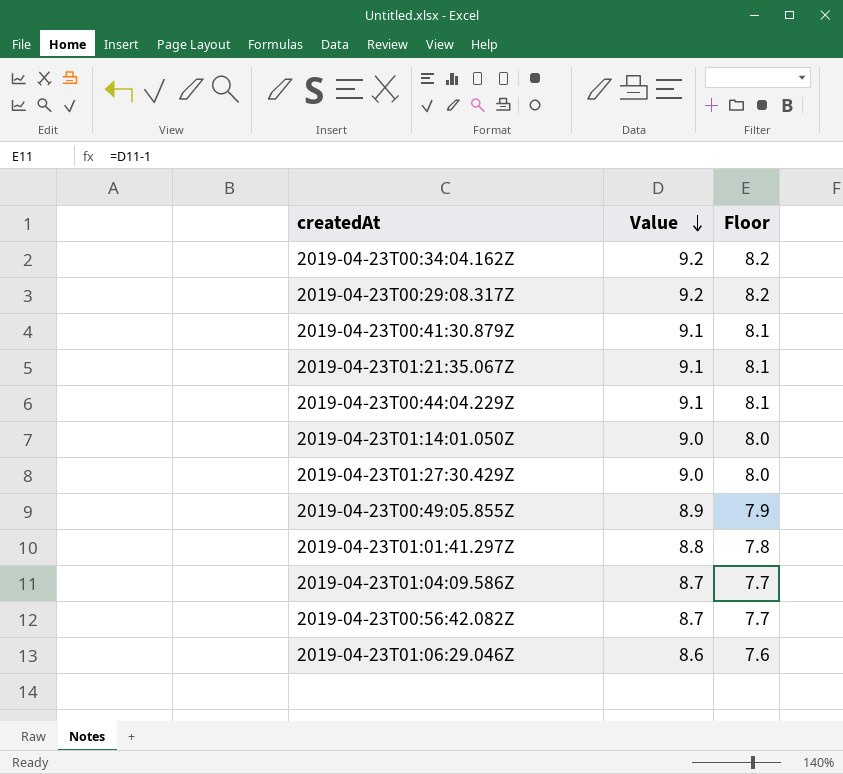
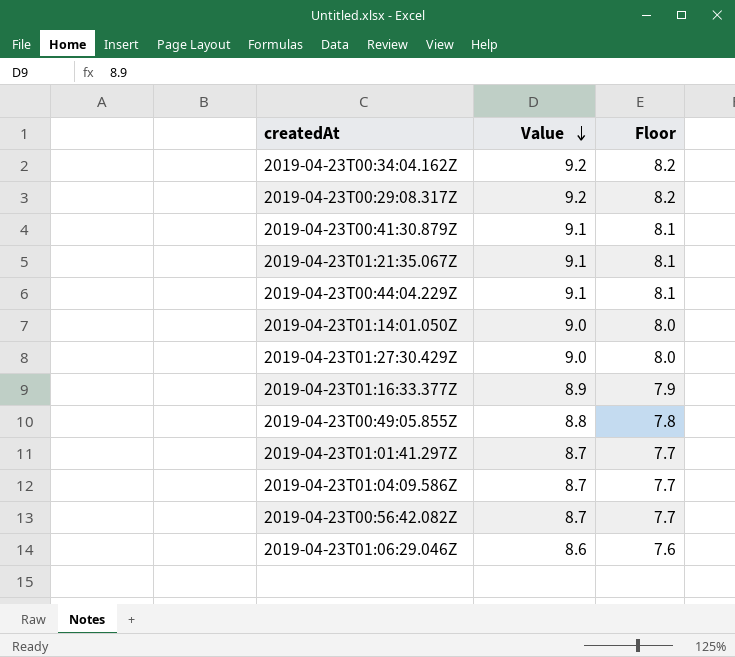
row 2019-04-23T01:16:33.377Z: none -> 8.9 | 7.9
2019-04-23T00:49:05.855Z | Value: 8.9 -> 8.8
2019-04-23T00:49:05.855Z | Floor: 7.9 -> 7.8
2019-04-23T01:01:41.297Z | Value: 8.8 -> 8.7
2019-04-23T01:01:41.297Z | Floor: 7.8 -> 7.7

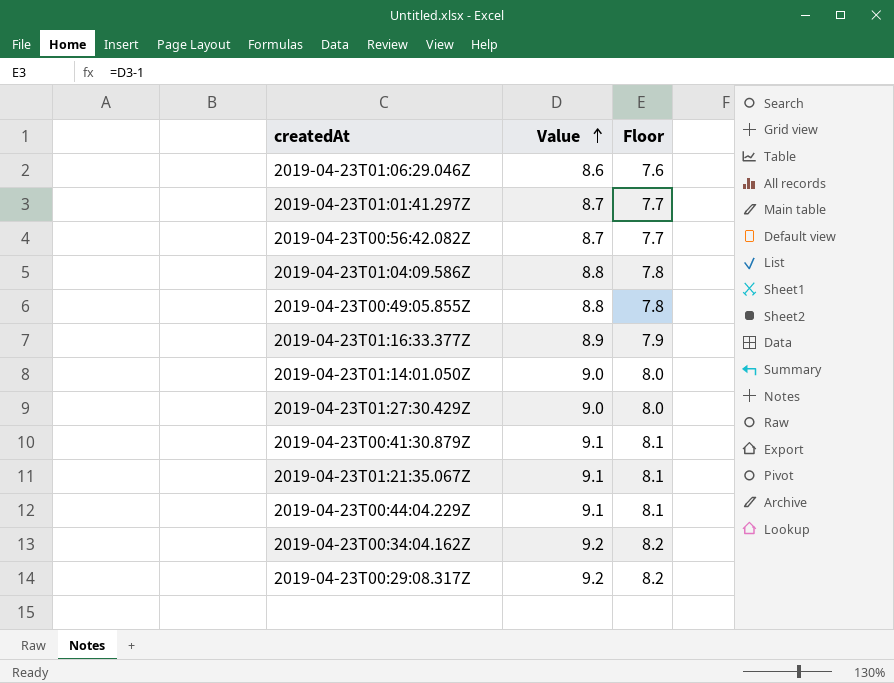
row order: Value descending -> Value ascending
2019-04-23T01:04:09.586Z | Value: 8.7 -> 8.8
2019-04-23T01:04:09.586Z | Floor: 7.7 -> 7.8

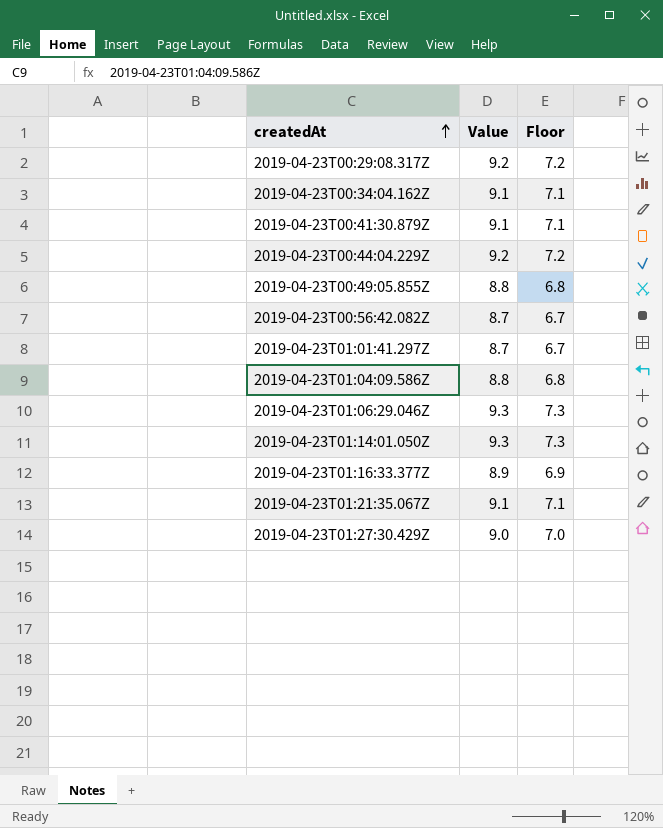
row order: Value ascending -> createdAt ascending
column Floor | formula: [Value] - 1 -> [Value] - 2
2019-04-23T00:34:04.162Z | Value: 9.2 -> 9.1
2019-04-23T00:44:04.229Z | Value: 9.1 -> 9.2
2019-04-23T01:06:29.046Z | Value: 8.6 -> 9.3
2019-04-23T01:14:01.050Z | Value: 9.0 -> 9.3

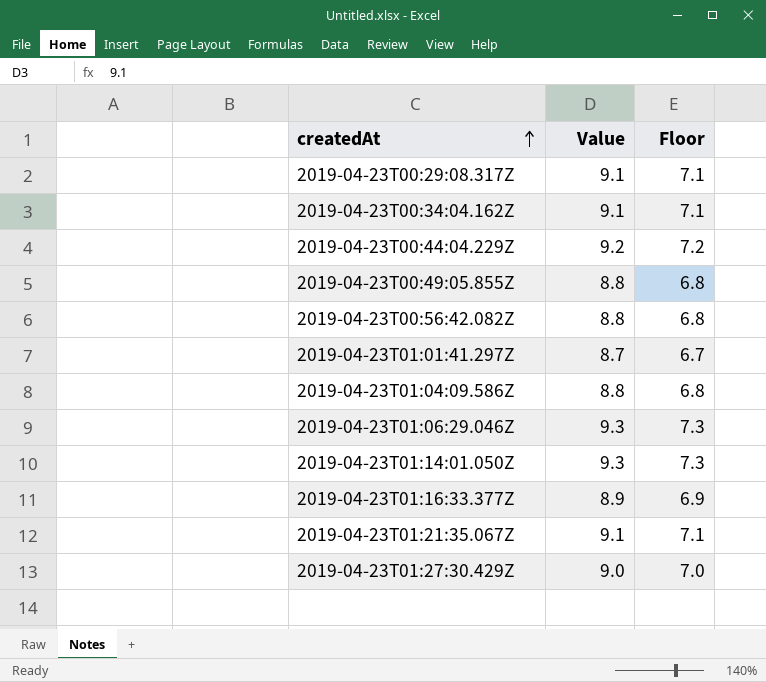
row 2019-04-23T00:41:30.879Z: 9.1 | 7.1 -> none
2019-04-23T00:29:08.317Z | Value: 9.2 -> 9.1
2019-04-23T00:29:08.317Z | Floor: 7.2 -> 7.1
2019-04-23T00:56:42.082Z | Value: 8.7 -> 8.8
2019-04-23T00:56:42.082Z | Floor: 6.7 -> 6.8

